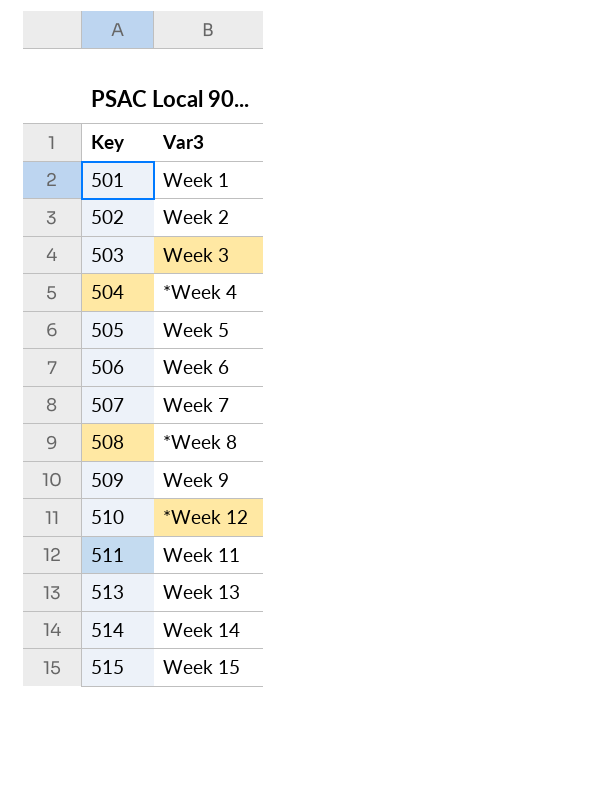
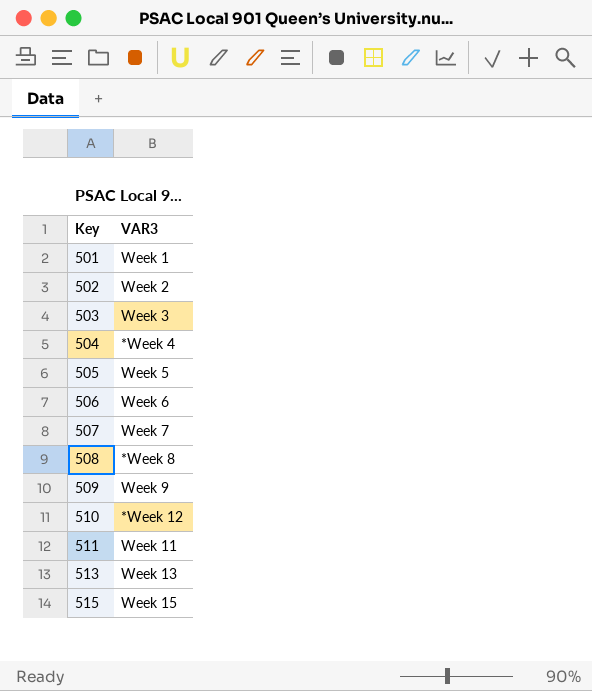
column name: Var3 -> VAR3
row 514: Week 14 -> none

